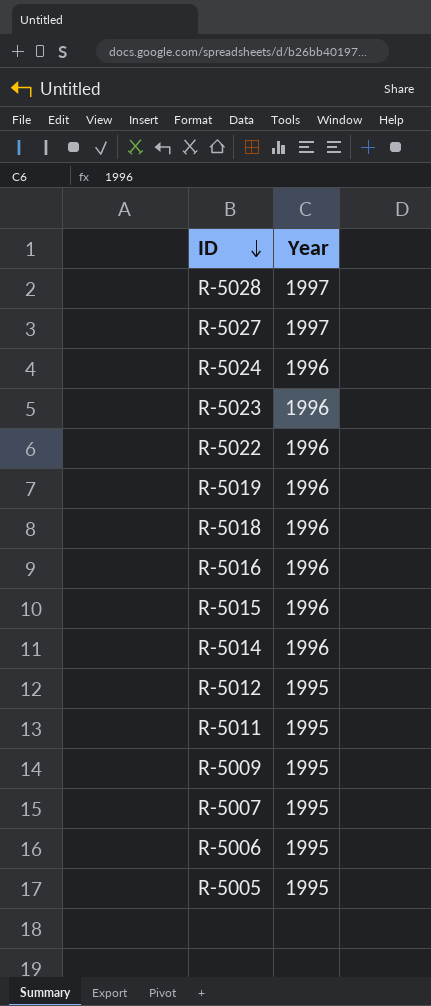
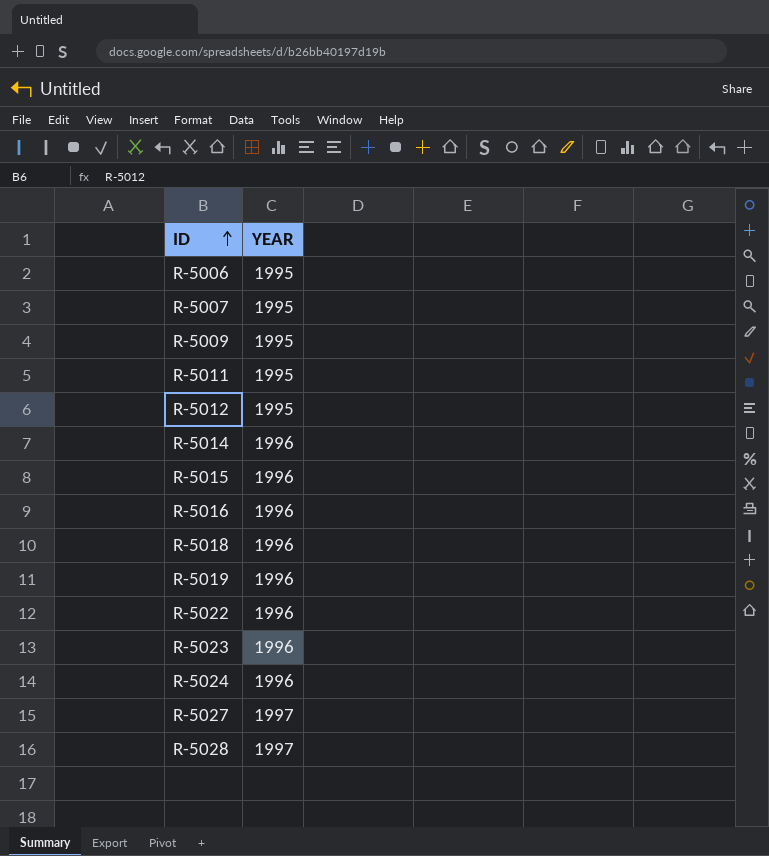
row order: ID descending -> ID ascending
column name: Year -> YEAR
row R-5005: 1995 -> none

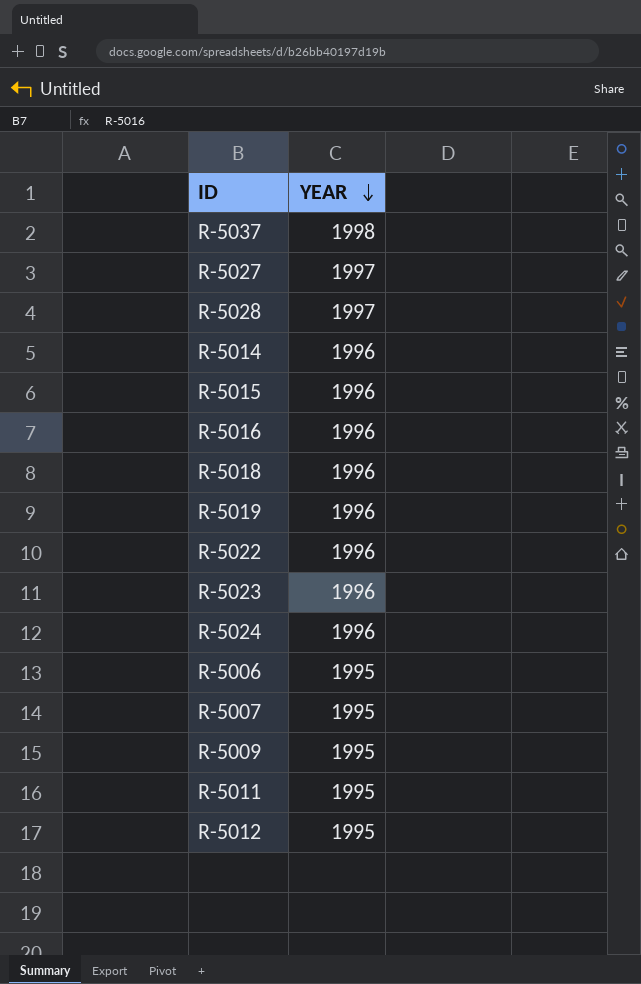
row order: ID ascending -> YEAR descending
row R-5037: none -> 1998

